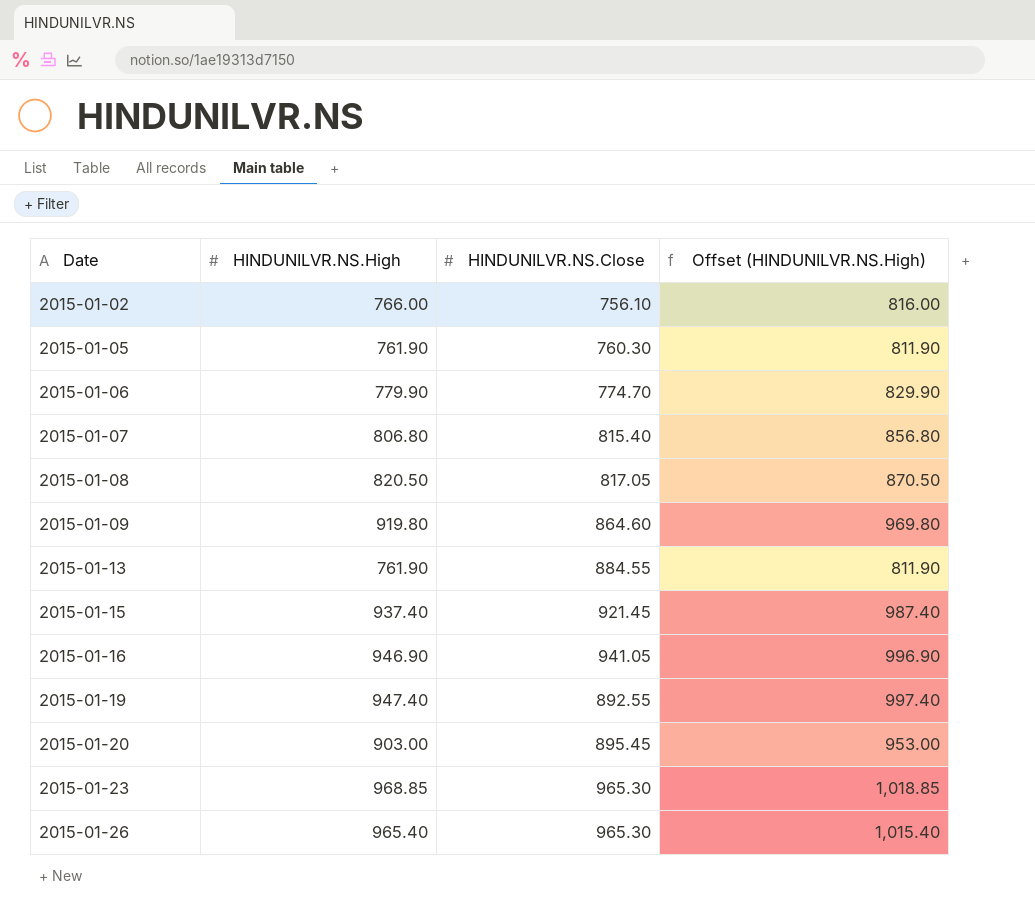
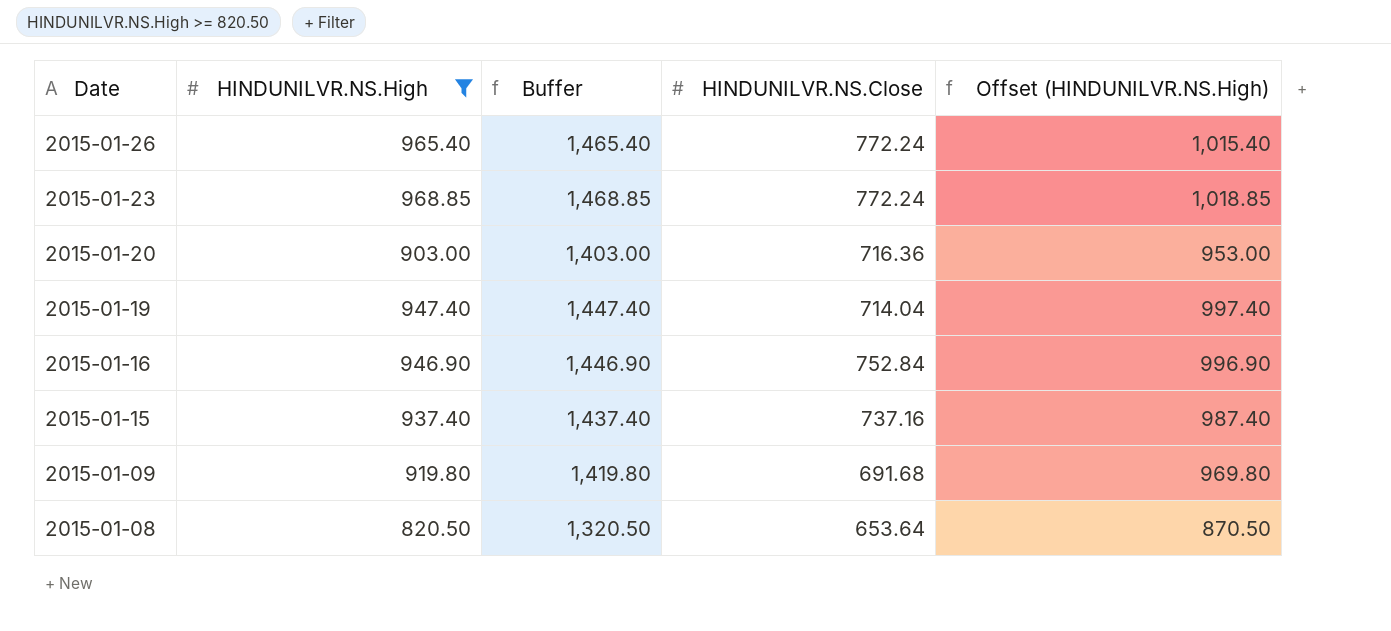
filter: none -> HINDUNILVR.NS.High >= 820.50
row order: Date ascending -> Date descending
column Buffer | formula: none -> [HINDUNILVR.NS.High] + 500
2015-01-26 | HINDUNILVR.NS.Close: 965.30 -> 772.24
2015-01-23 | HINDUNILVR.NS.Close: 965.30 -> 772.24
2015-01-20 | HINDUNILVR.NS.Close: 895.45 -> 716.36
2015-01-19 | HINDUNILVR.NS.Close: 892.55 -> 714.04
2015-01-16 | HINDUNILVR.NS.Close: 941.05 -> 752.84
2015-01-15 | HINDUNILVR.NS.Close: 921.45 -> 737.16
2015-01-09 | HINDUNILVR.NS.Close: 864.60 -> 691.68
2015-01-08 | HINDUNILVR.NS.Close: 817.05 -> 653.64

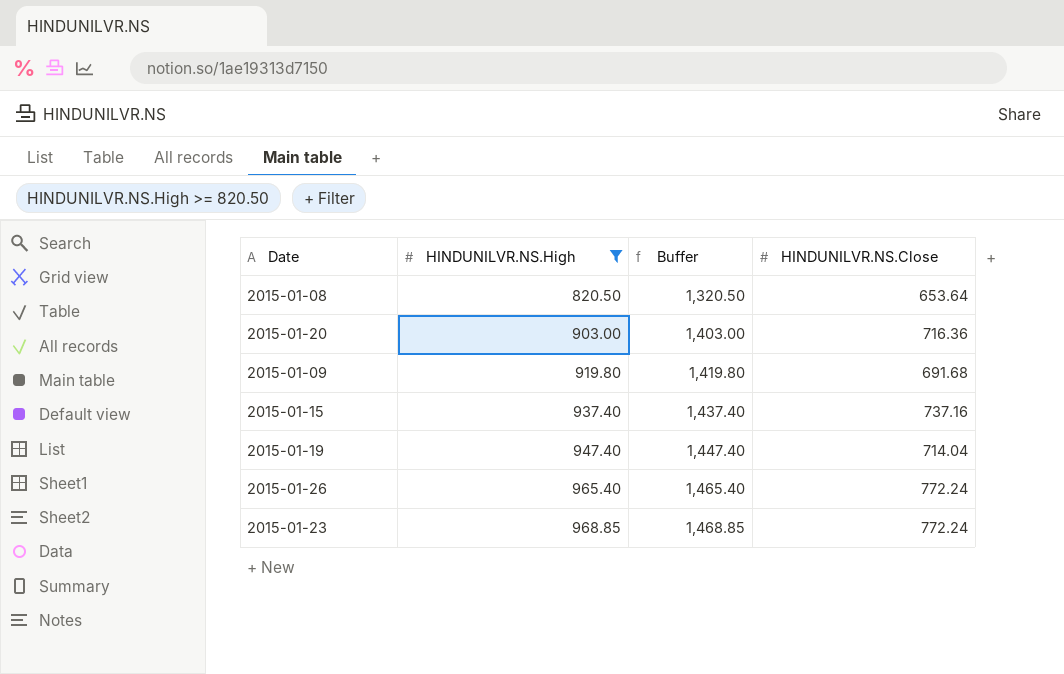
row order: Date descending -> HINDUNILVR.NS.High ascending
column Offset (HINDUNILVR.NS.High) | formula: [HINDUNILVR.NS.High] + 50 -> none
row 2015-01-16: 946.90 | 1,446.90 | 752.84 | 996.90 -> none

